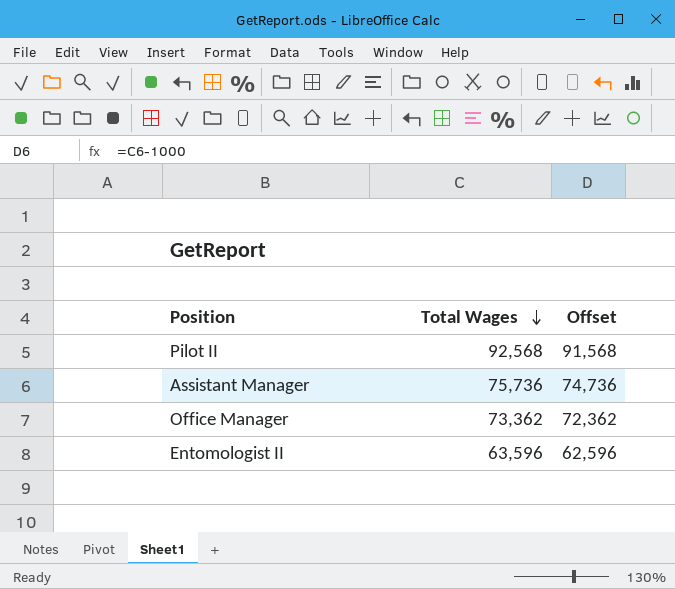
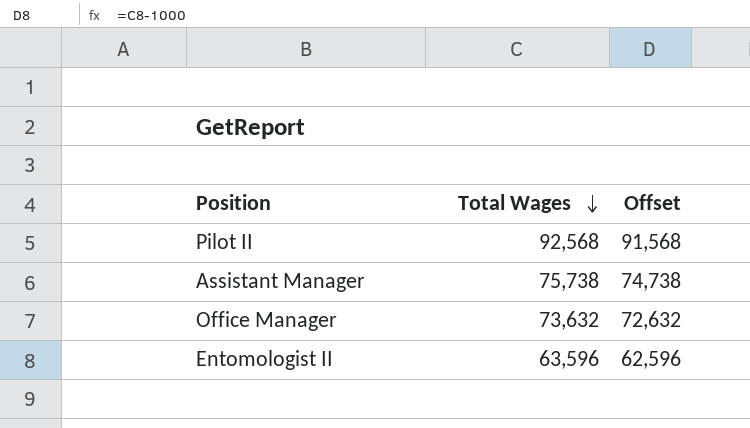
Assistant Manager | Total Wages: 75,736 -> 75,738
Assistant Manager | Offset: 74,736 -> 74,738
Office Manager | Total Wages: 73,362 -> 73,632
Office Manager | Offset: 72,362 -> 72,632

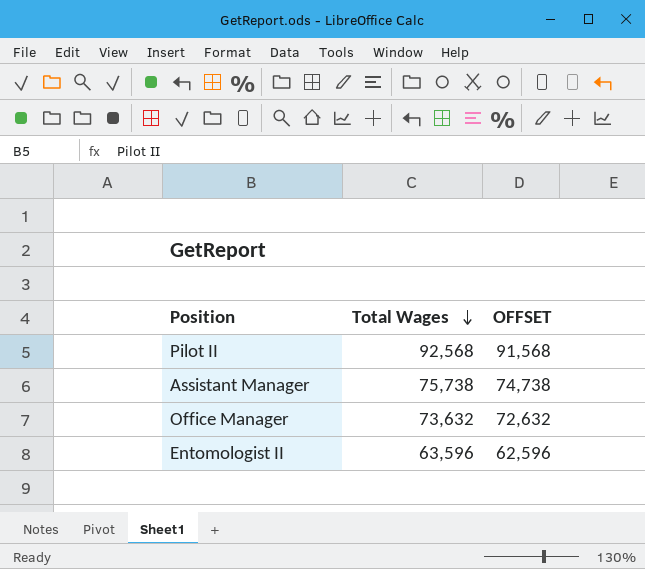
column name: Offset -> OFFSET

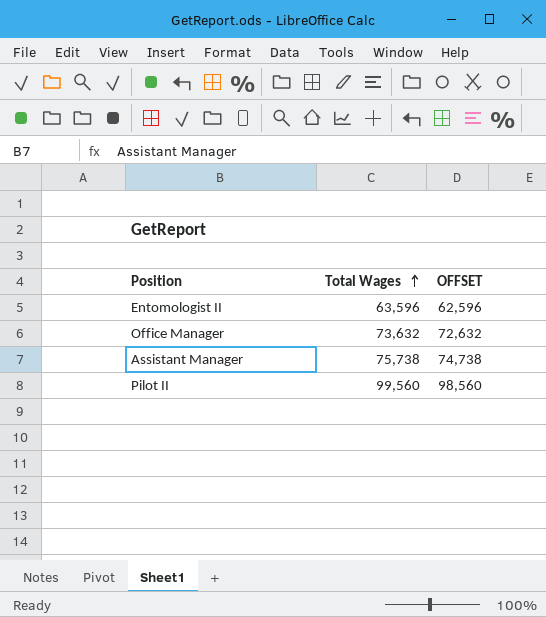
row order: Total Wages descending -> Total Wages ascending
Pilot II | Total Wages: 92,568 -> 99,560
Pilot II | OFFSET: 91,568 -> 98,560

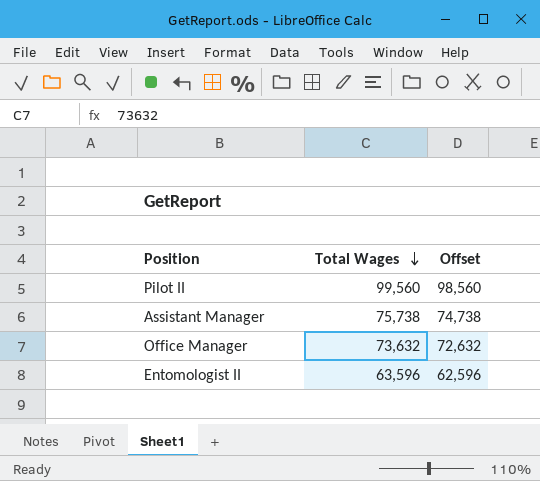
row order: Total Wages ascending -> Total Wages descending
column name: OFFSET -> Offset

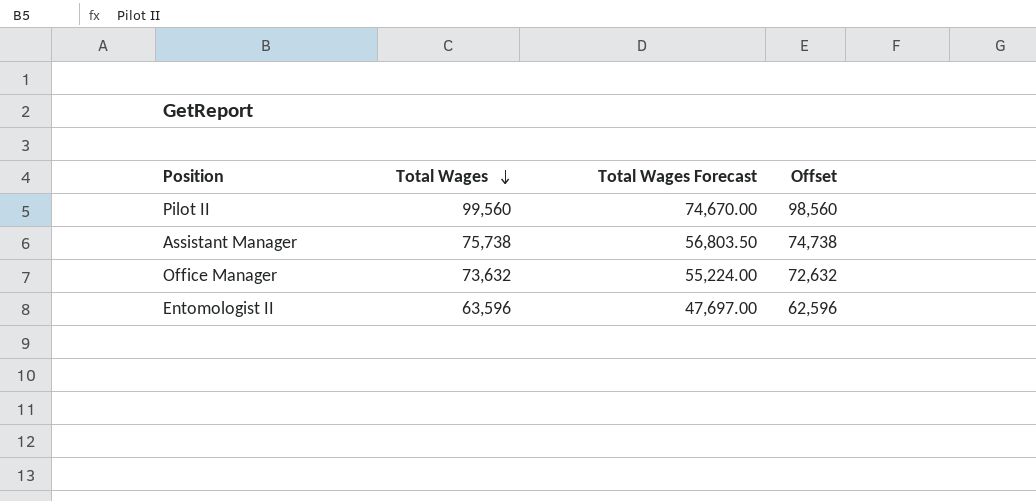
column Total Wages Forecast | formula: none -> [Total Wages] * 0.75

